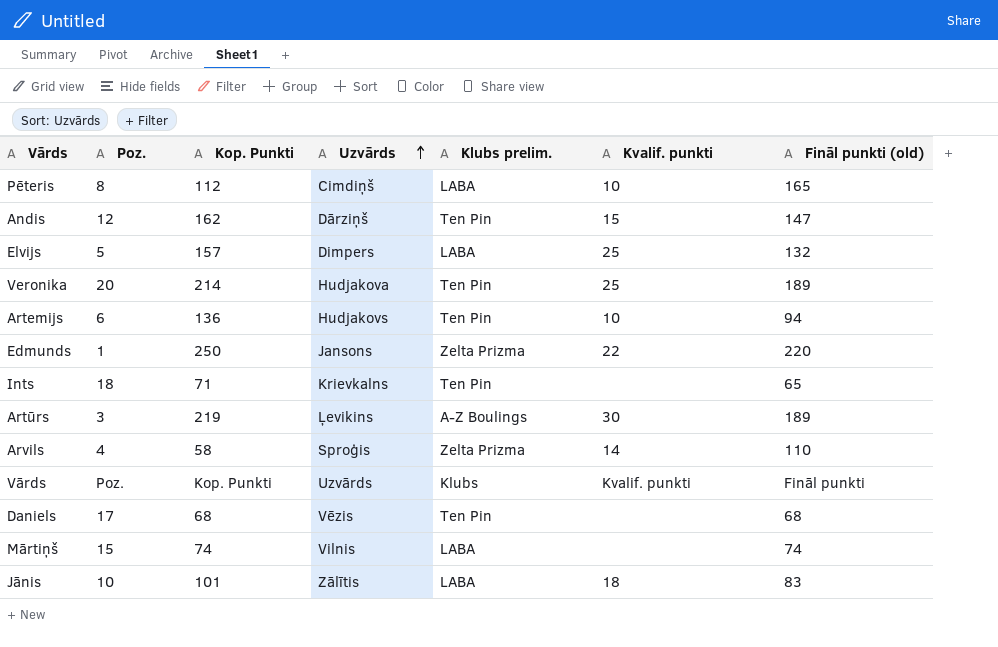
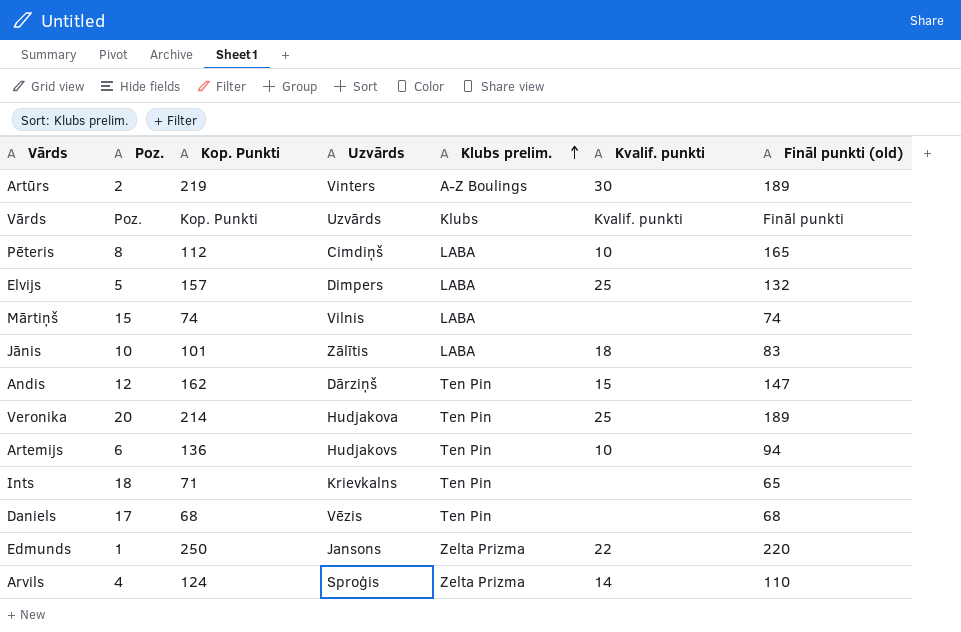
row order: Uzvārds ascending -> Klubs prelim. ascending
Artūrs | Poz.: 3 -> 2
Artūrs | Uzvārds: Ļevikins -> Vinters
Arvils | Kop. Punkti: 58 -> 124

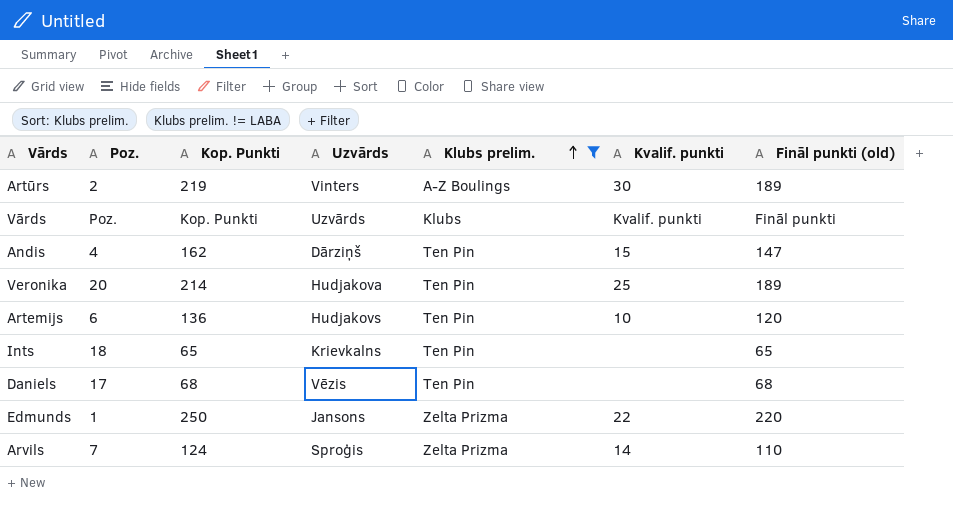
filter: none -> Klubs prelim. != LABA
Andis | Poz.: 12 -> 4
Artemijs | Fināl punkti (old): 94 -> 120
Ints | Kop. Punkti: 71 -> 65
Arvils | Poz.: 4 -> 7

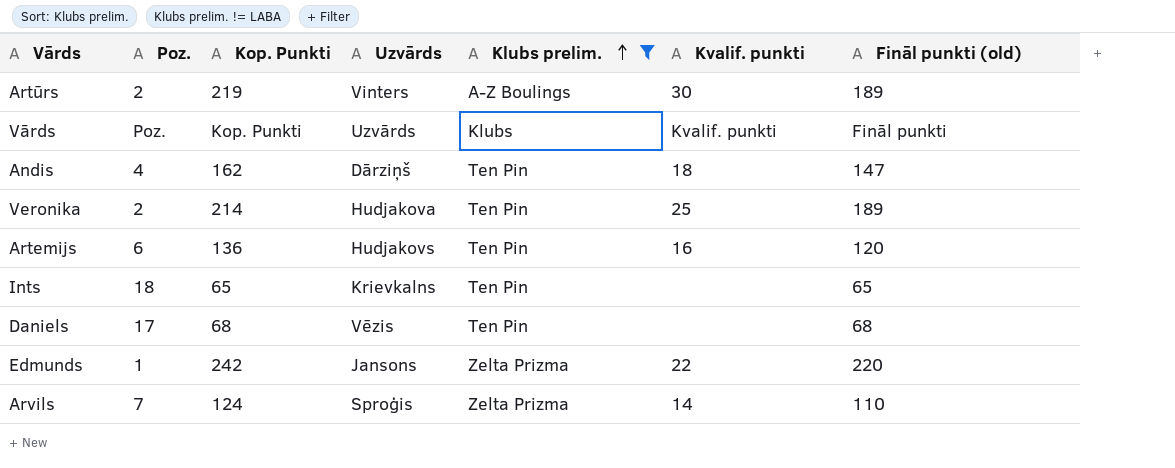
Andis | Kvalif. punkti: 15 -> 18
Veronika | Poz.: 20 -> 2
Artemijs | Kvalif. punkti: 10 -> 16
Edmunds | Kop. Punkti: 250 -> 242

